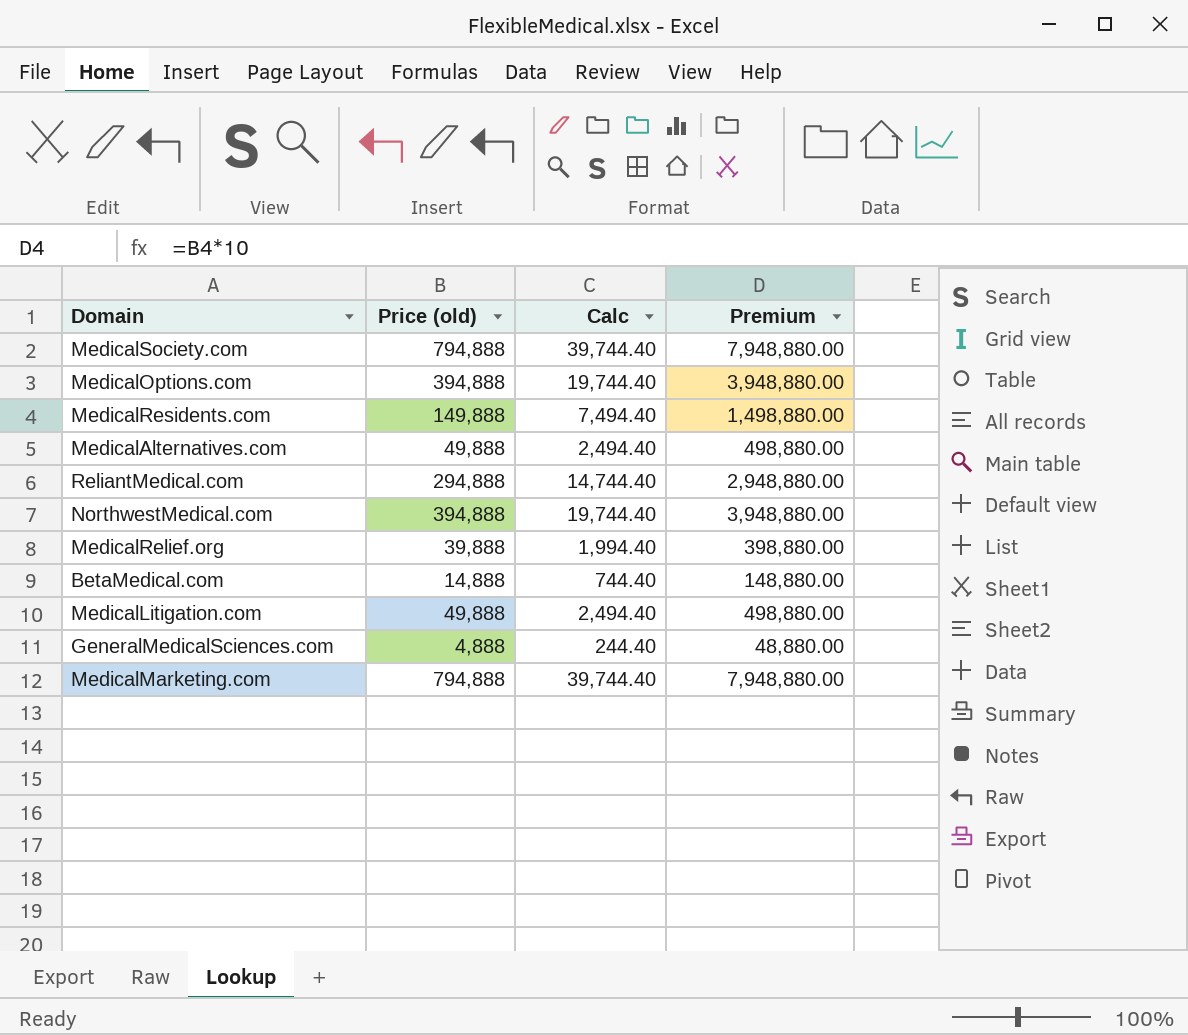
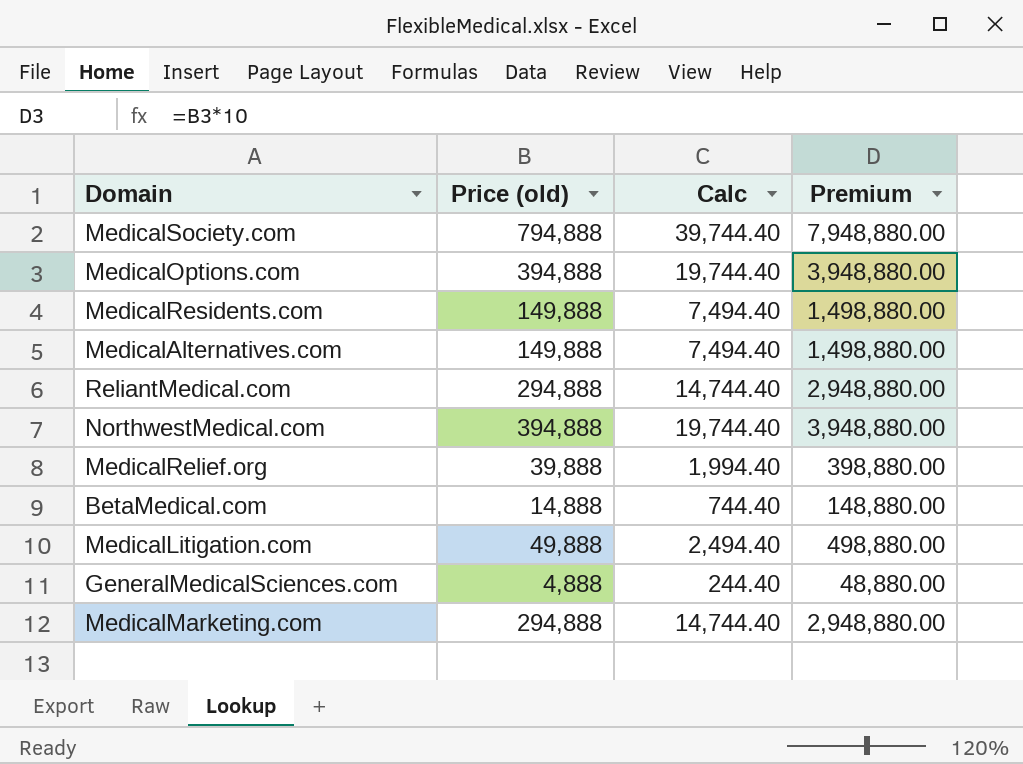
MedicalAlternatives.com | Price (old): 49,888 -> 149,888
MedicalAlternatives.com | Calc: 2,494.40 -> 7,494.40
MedicalAlternatives.com | Premium: 498,880.00 -> 1,498,880.00
MedicalMarketing.com | Price (old): 794,888 -> 294,888
MedicalMarketing.com | Calc: 39,744.40 -> 14,744.40
MedicalMarketing.com | Premium: 7,948,880.00 -> 2,948,880.00

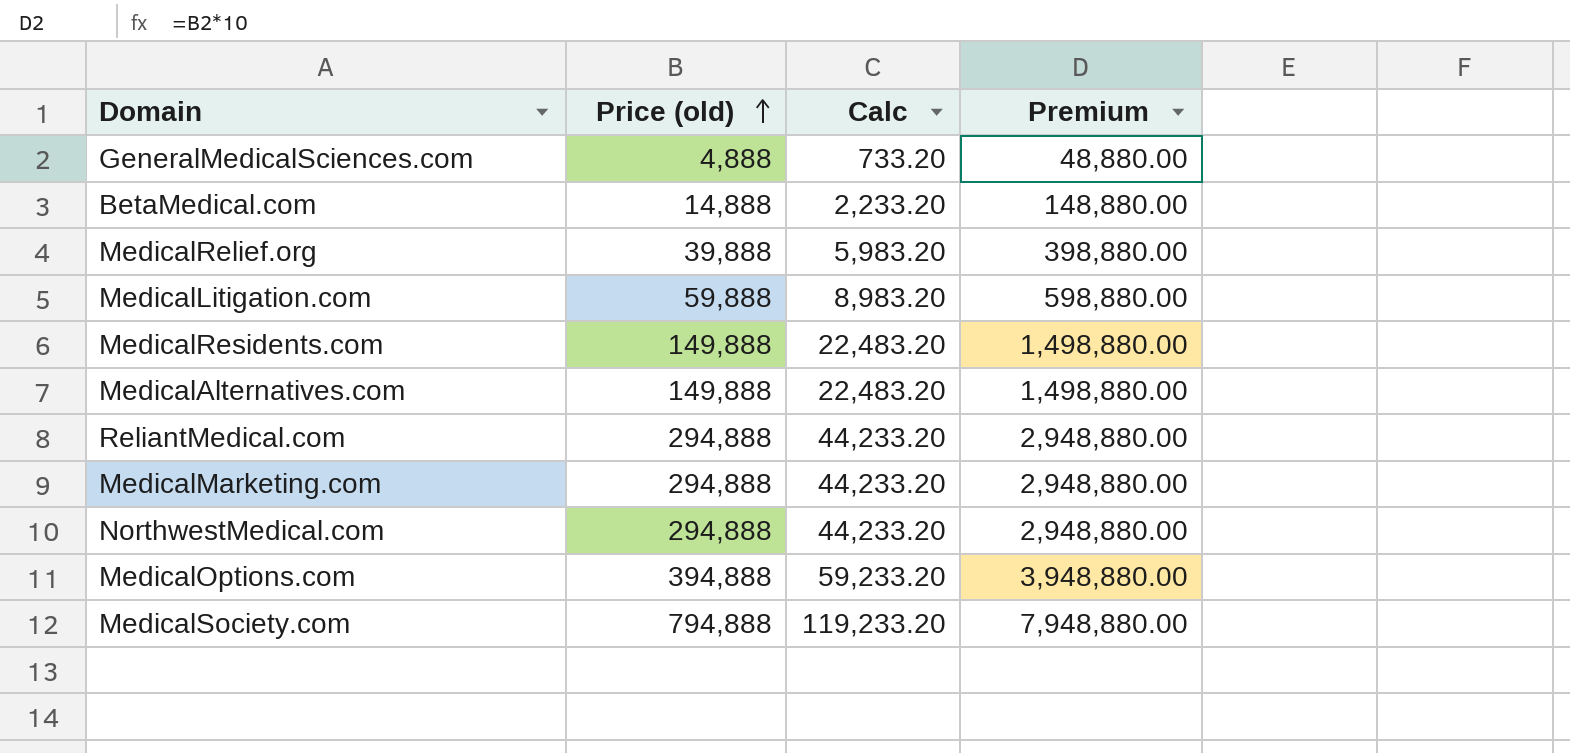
row order: none -> Price (old) ascending
column Calc | formula: [Price (old)] * 0.05 -> [Price (old)] * 0.15
MedicalLitigation.com | Price (old): 49,888 -> 59,888
MedicalLitigation.com | Premium: 498,880.00 -> 598,880.00
NorthwestMedical.com | Price (old): 394,888 -> 294,888
NorthwestMedical.com | Premium: 3,948,880.00 -> 2,948,880.00

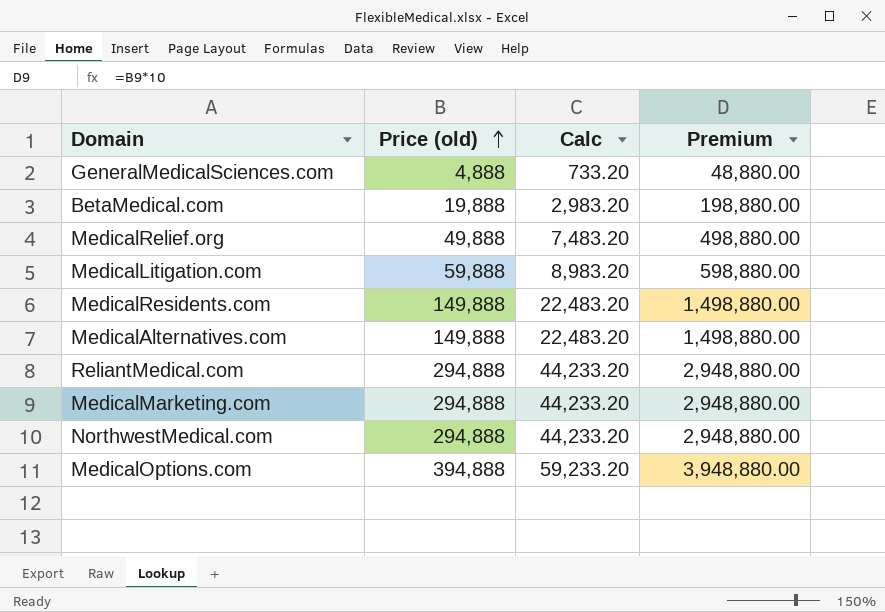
row MedicalSociety.com: 794,888 | 119,233.20 | 7,948,880.00 -> none
BetaMedical.com | Price (old): 14,888 -> 19,888
BetaMedical.com | Calc: 2,233.20 -> 2,983.20
BetaMedical.com | Premium: 148,880.00 -> 198,880.00
MedicalRelief.org | Price (old): 39,888 -> 49,888
MedicalRelief.org | Calc: 5,983.20 -> 7,483.20
MedicalRelief.org | Premium: 398,880.00 -> 498,880.00

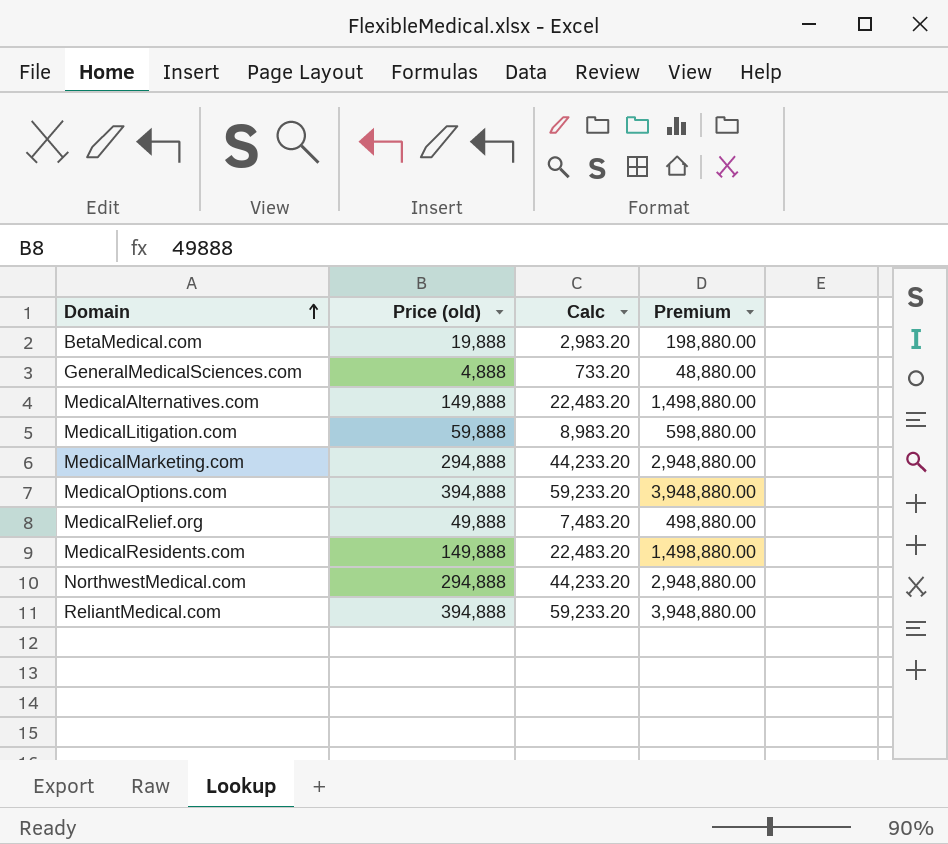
row order: Price (old) ascending -> Domain ascending
ReliantMedical.com | Price (old): 294,888 -> 394,888
ReliantMedical.com | Calc: 44,233.20 -> 59,233.20
ReliantMedical.com | Premium: 2,948,880.00 -> 3,948,880.00

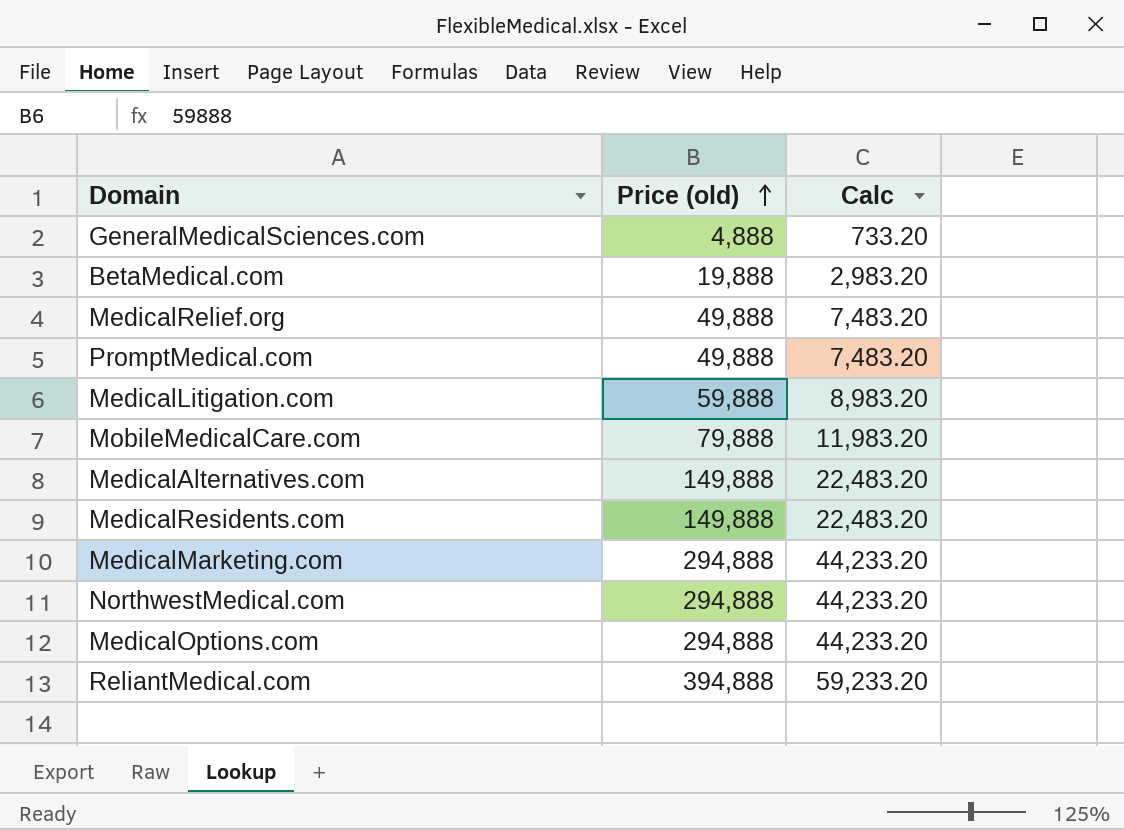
row order: Domain ascending -> Price (old) ascending
column Premium | formula: [Price (old)] * 10 -> none
row PromptMedical.com: none -> 49,888 | 7,483.20
row MobileMedicalCare.com: none -> 79,888 | 11,983.20
MedicalOptions.com | Price (old): 394,888 -> 294,888
MedicalOptions.com | Calc: 59,233.20 -> 44,233.20

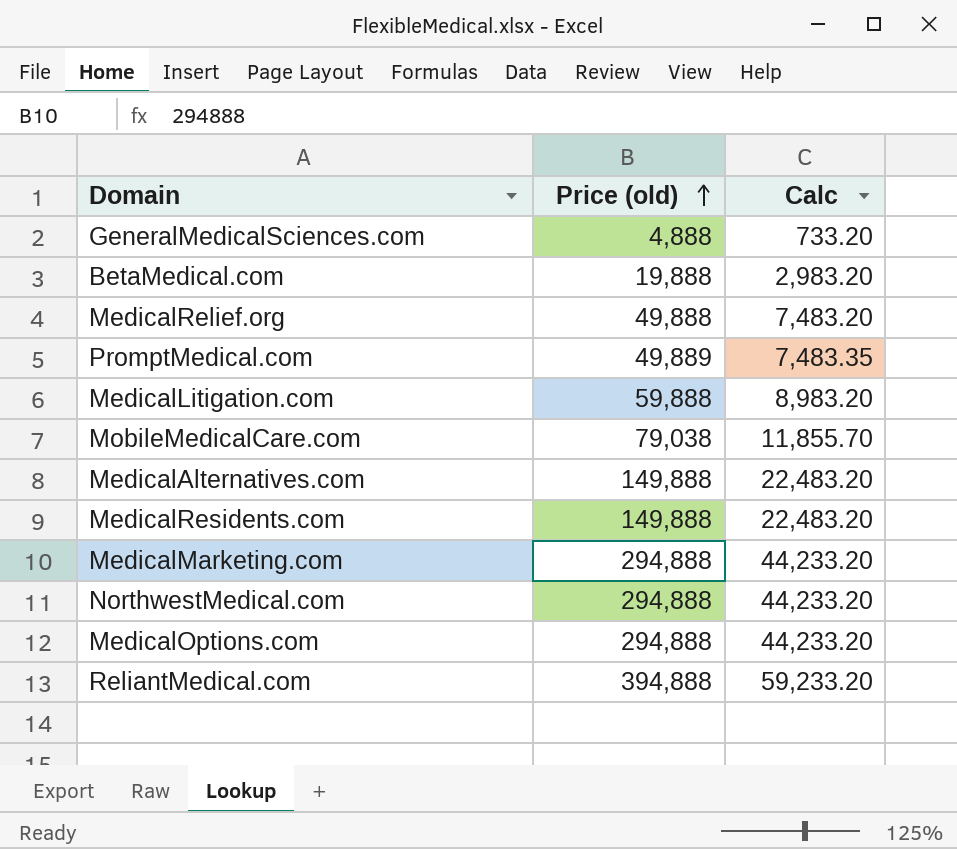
PromptMedical.com | Price (old): 49,888 -> 49,889
PromptMedical.com | Calc: 7,483.20 -> 7,483.35
MobileMedicalCare.com | Price (old): 79,888 -> 79,038
MobileMedicalCare.com | Calc: 11,983.20 -> 11,855.70

